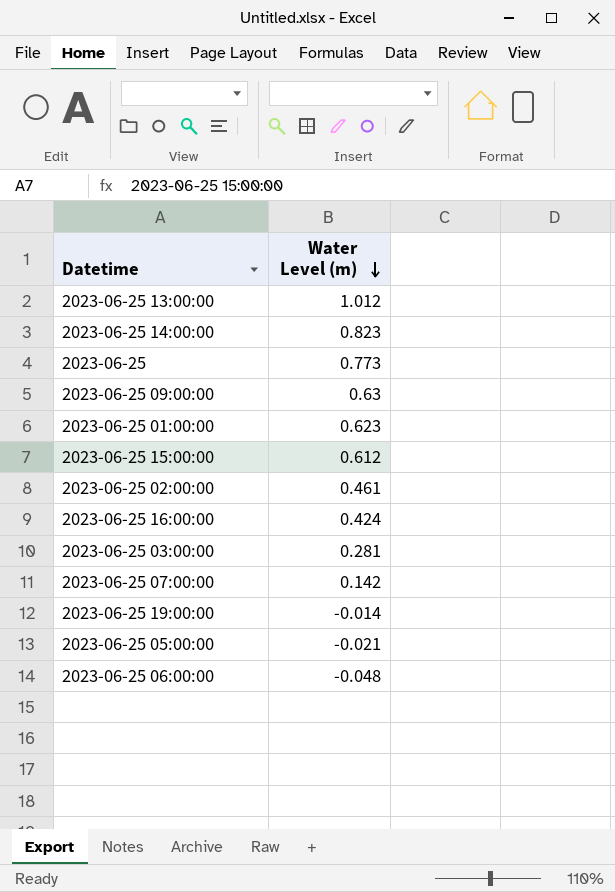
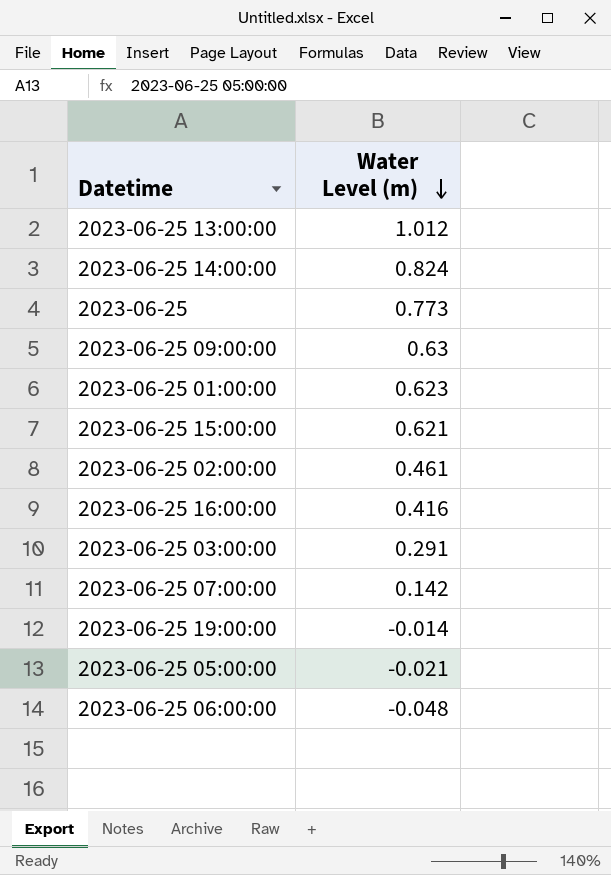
2023-06-25 14:00:00 | Water Level (m): 0.823 -> 0.824
2023-06-25 15:00:00 | Water Level (m): 0.612 -> 0.621
2023-06-25 16:00:00 | Water Level (m): 0.424 -> 0.416
2023-06-25 03:00:00 | Water Level (m): 0.281 -> 0.291

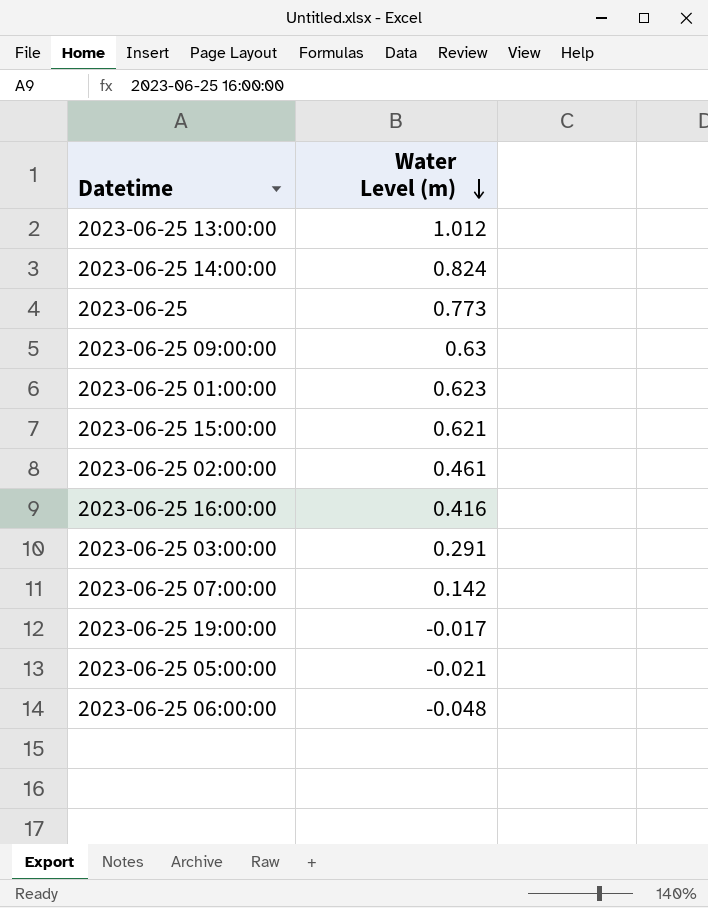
2023-06-25 19:00:00 | Water Level (m): -0.014 -> -0.017

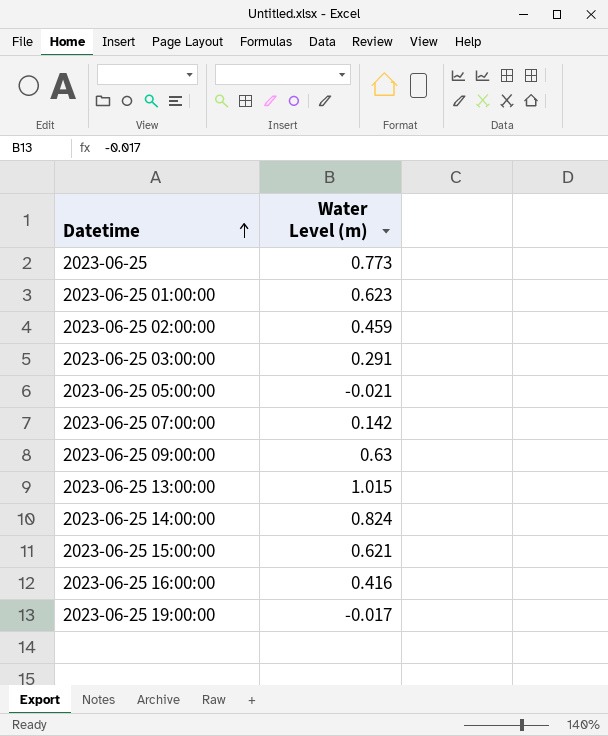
row order: Water Level (m) descending -> Datetime ascending
row 2023-06-25 06:00:00: -0.048 -> none
2023-06-25 02:00:00 | Water Level (m): 0.461 -> 0.459
2023-06-25 13:00:00 | Water Level (m): 1.012 -> 1.015

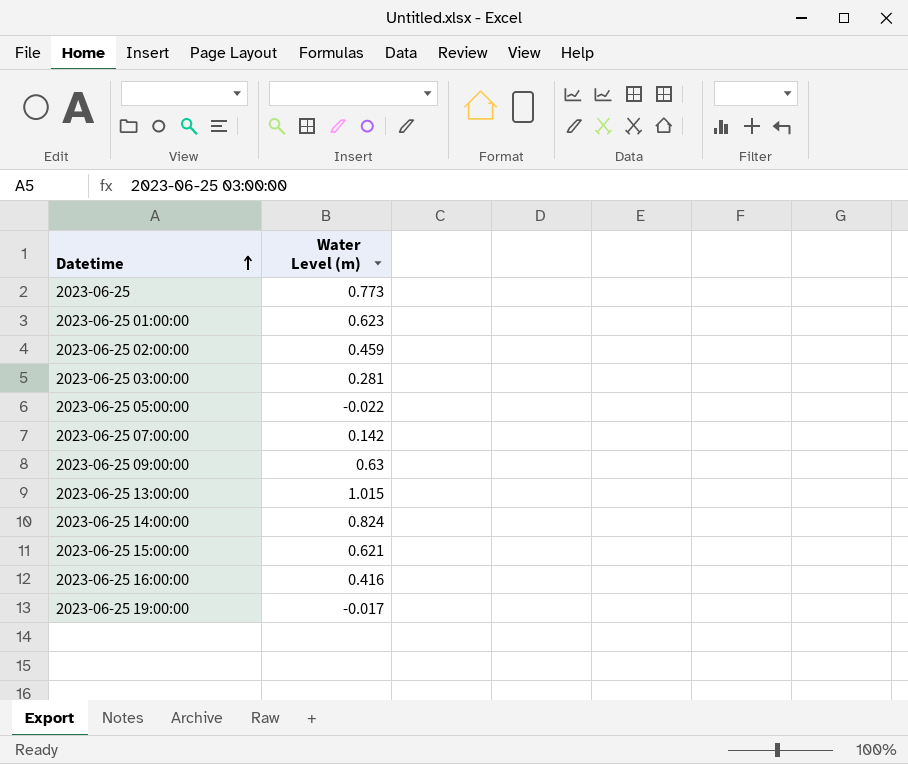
2023-06-25 03:00:00 | Water Level (m): 0.291 -> 0.281
2023-06-25 05:00:00 | Water Level (m): -0.021 -> -0.022

